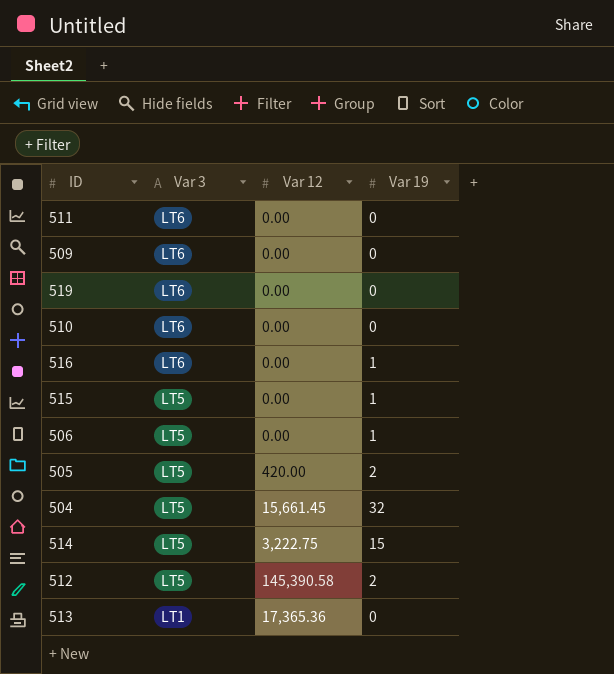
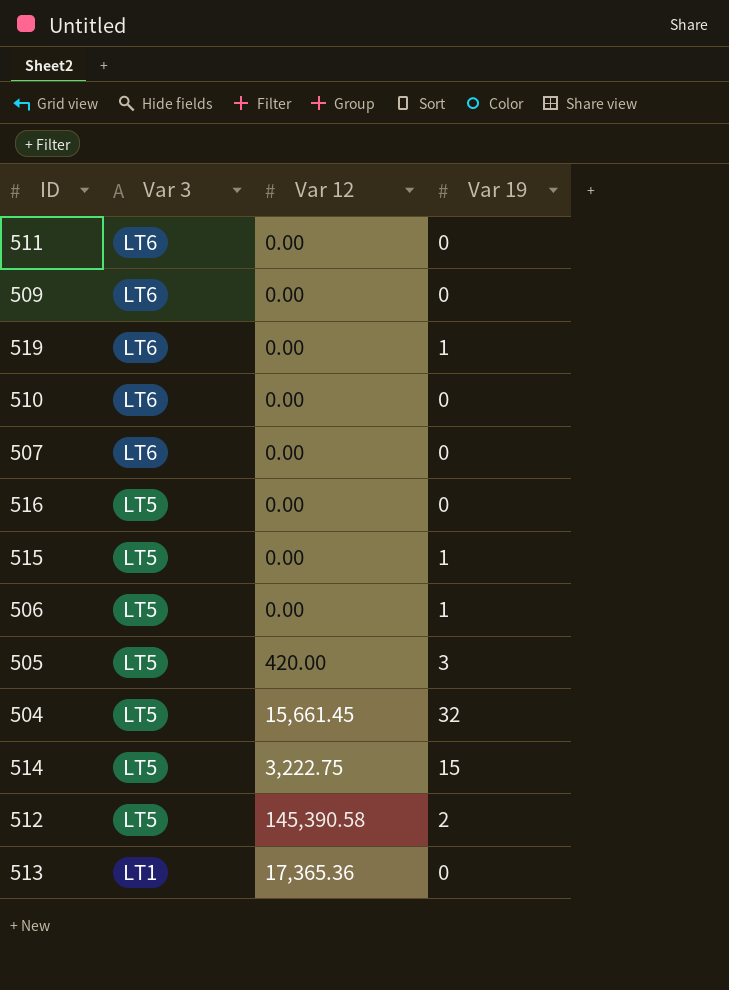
519 | Var 19: 0 -> 1
row 507: none -> LT6 | 0.00 | 0
516 | Var 3: LT6 -> LT5
516 | Var 19: 1 -> 0
505 | Var 19: 2 -> 3

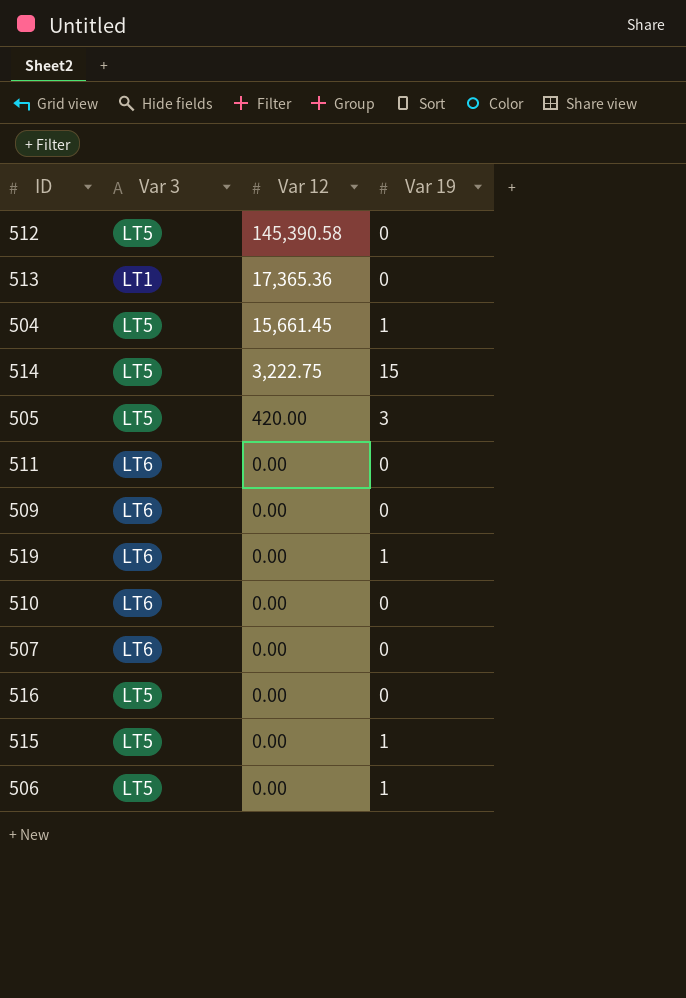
row order: Var 3 descending -> Var 12 descending
512 | Var 19: 2 -> 0
504 | Var 19: 32 -> 1

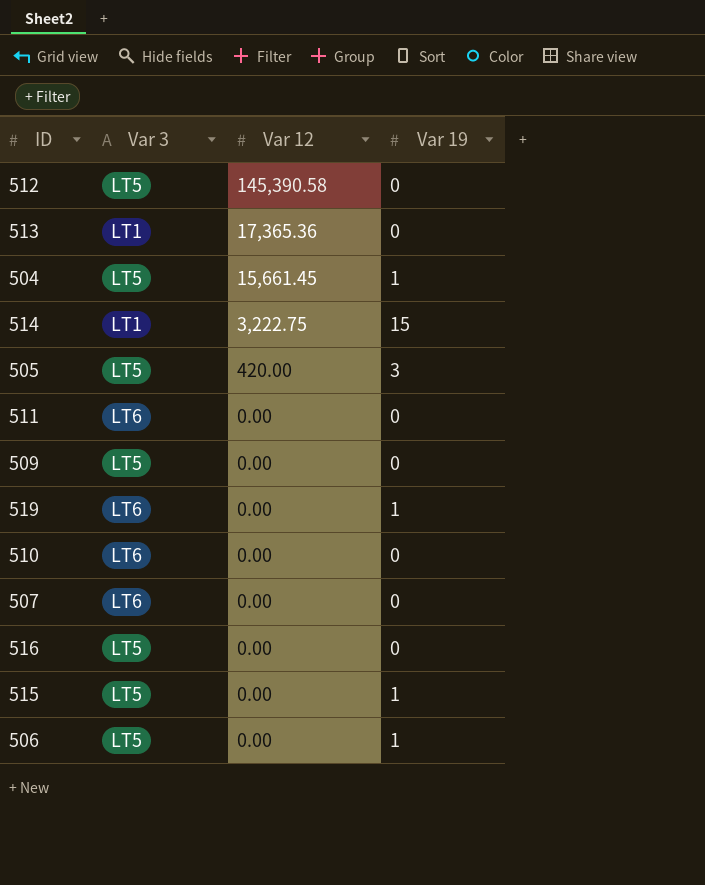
514 | Var 3: LT5 -> LT1
509 | Var 3: LT6 -> LT5

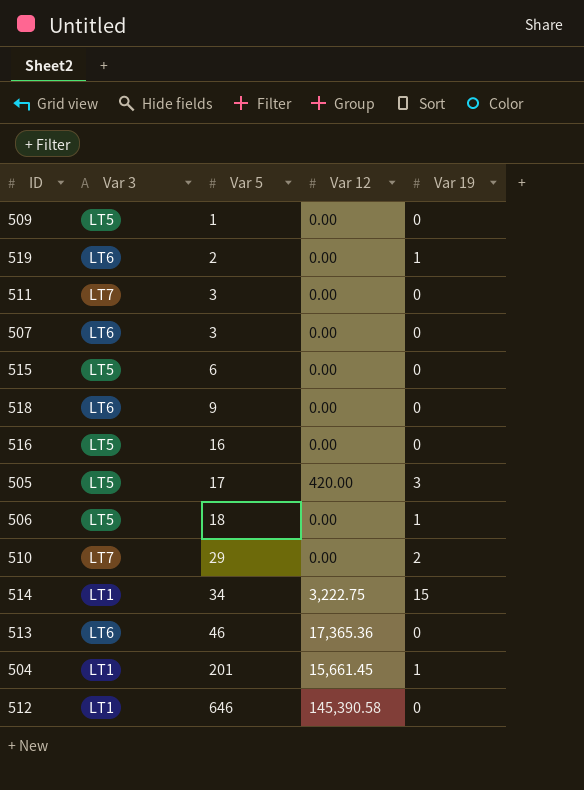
row order: Var 12 descending -> Var 5 ascending
column Var 5 | position: none -> 3
511 | Var 3: LT6 -> LT7
515 | Var 19: 1 -> 0
row 518: none -> LT6 | 9 | 0.00 | 0
510 | Var 3: LT6 -> LT7
510 | Var 19: 0 -> 2
513 | Var 3: LT1 -> LT6
504 | Var 3: LT5 -> LT1
512 | Var 3: LT5 -> LT1

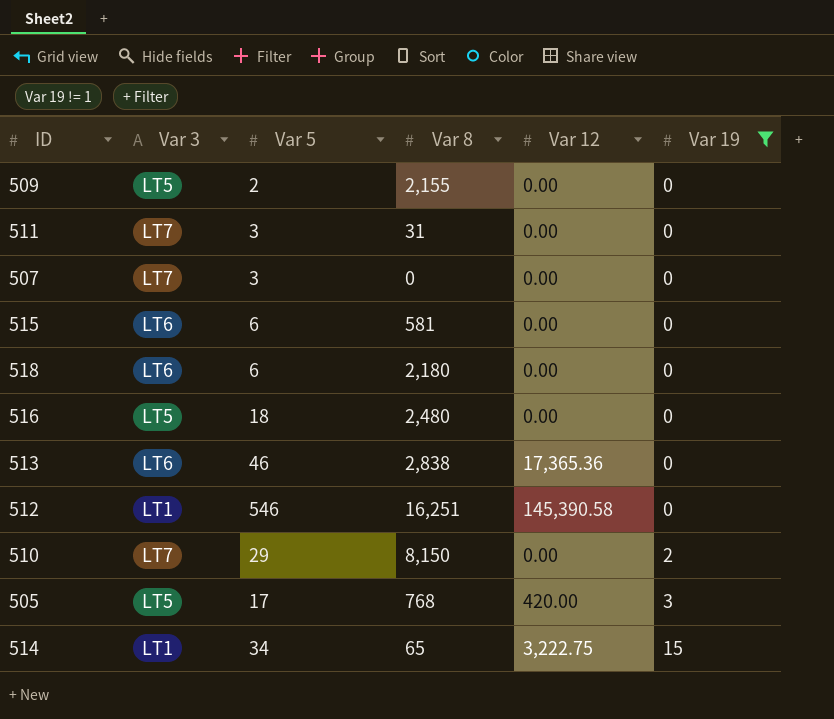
filter: none -> Var 19 != 1
row order: Var 5 ascending -> Var 19 ascending
column Var 8 | position: none -> 4
509 | Var 5: 1 -> 2
507 | Var 3: LT6 -> LT7
515 | Var 3: LT5 -> LT6
518 | Var 5: 9 -> 6
516 | Var 5: 16 -> 18
512 | Var 5: 646 -> 546

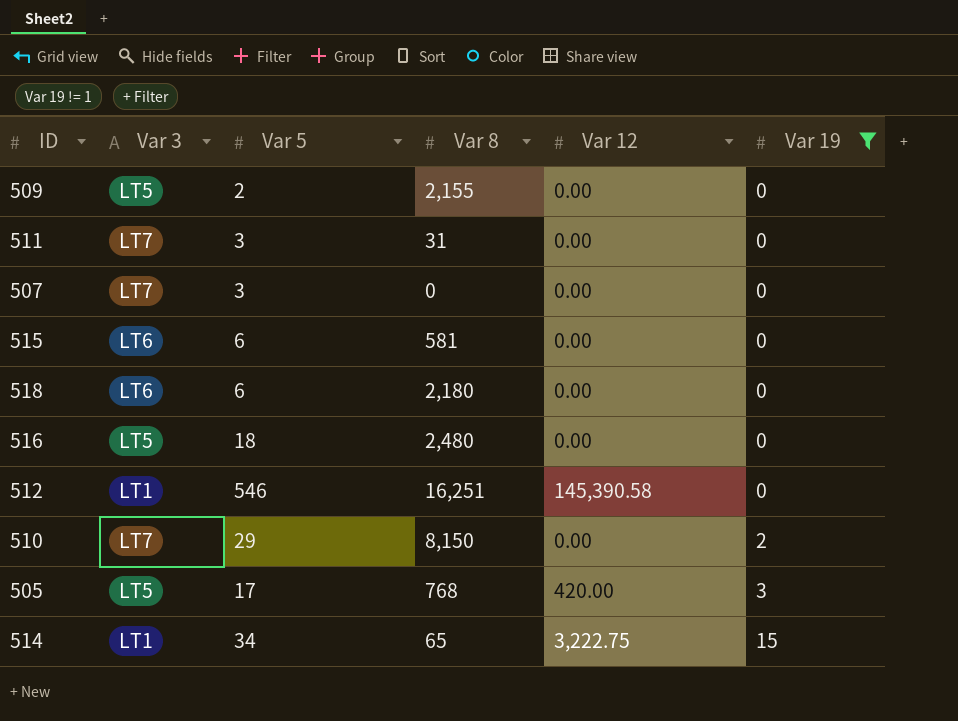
row 513: LT6 | 46 | 2,838 | 17,365.36 | 0 -> none

